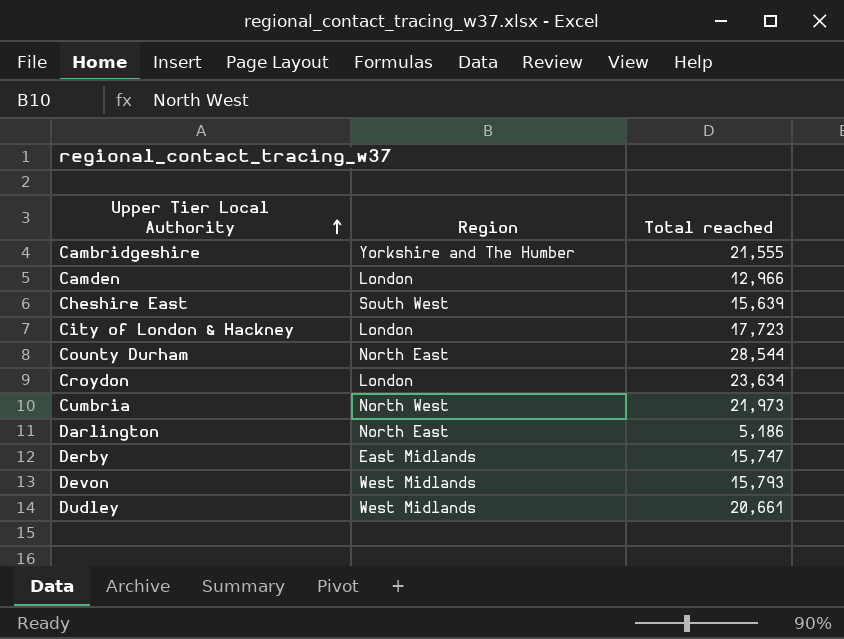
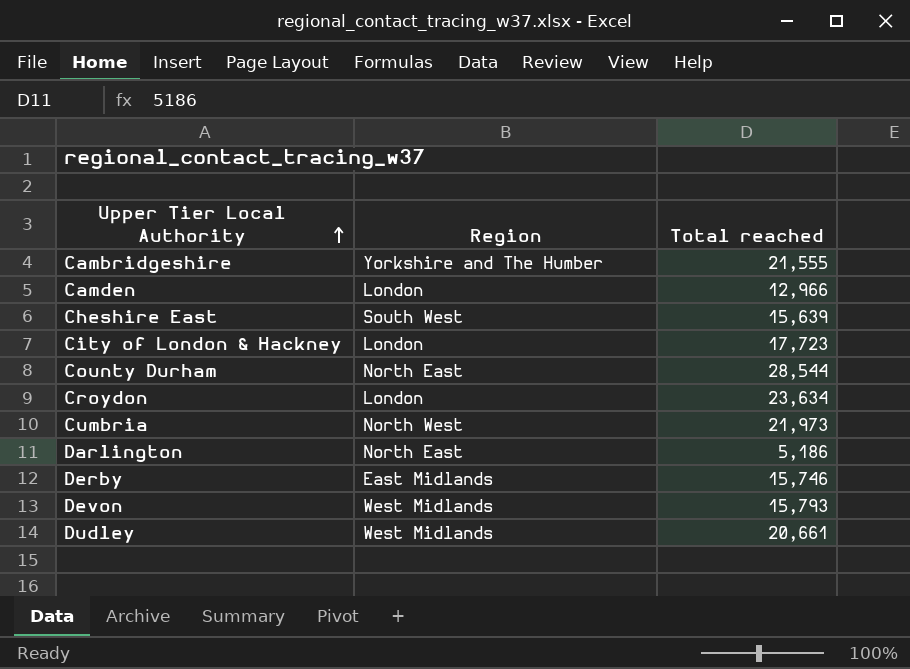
Derby | Total reached: 15,747 -> 15,746

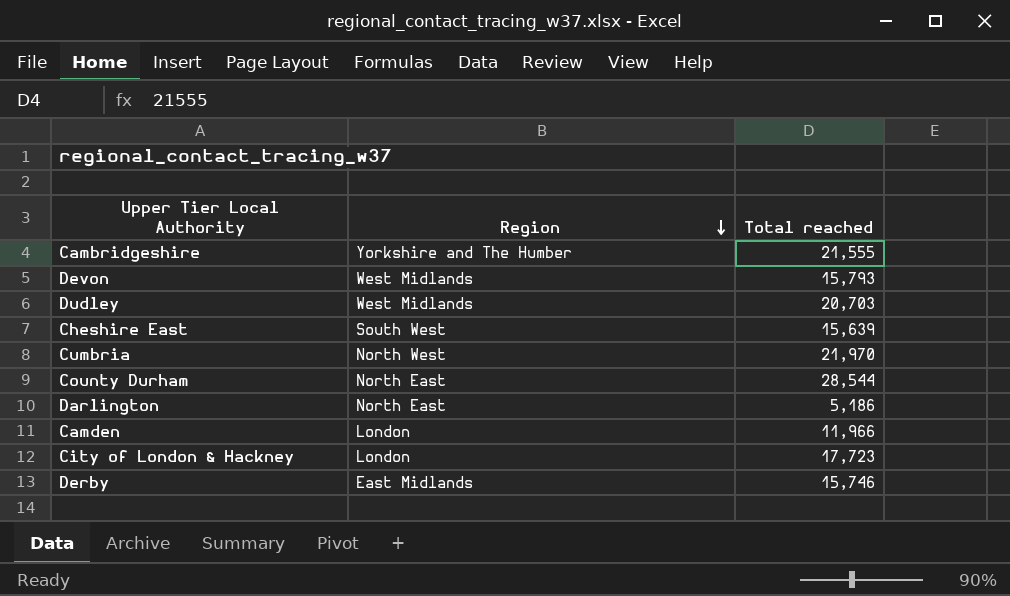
row order: Upper Tier Local Authority ascending -> Region descending
row Croydon: London | 23,634 -> none
Dudley | Total reached: 20,661 -> 20,703
Cumbria | Total reached: 21,973 -> 21,970
Camden | Total reached: 12,966 -> 11,966

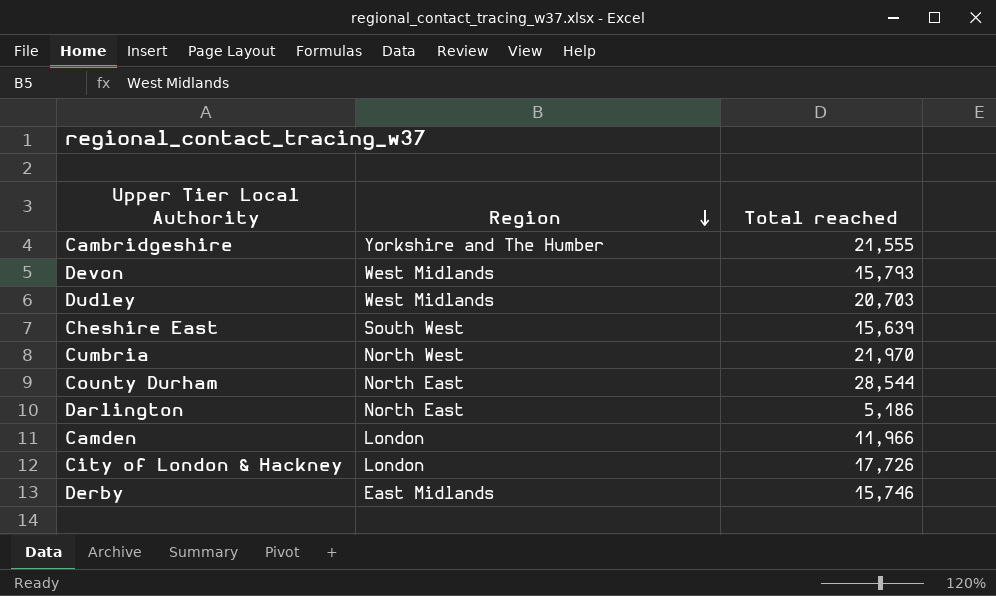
City of London & Hackney | Total reached: 17,723 -> 17,726

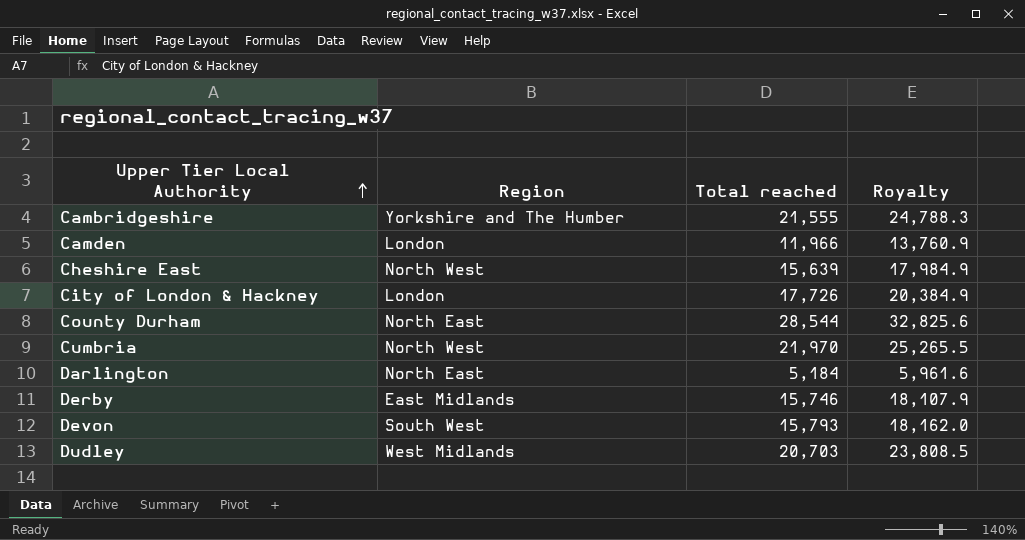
row order: Region descending -> Upper Tier Local Authority ascending
column Royalty | formula: none -> [Total reached] * 1.15
Cheshire East | Region: South West -> North West
Darlington | Total reached: 5,186 -> 5,184
Devon | Region: West Midlands -> South West

